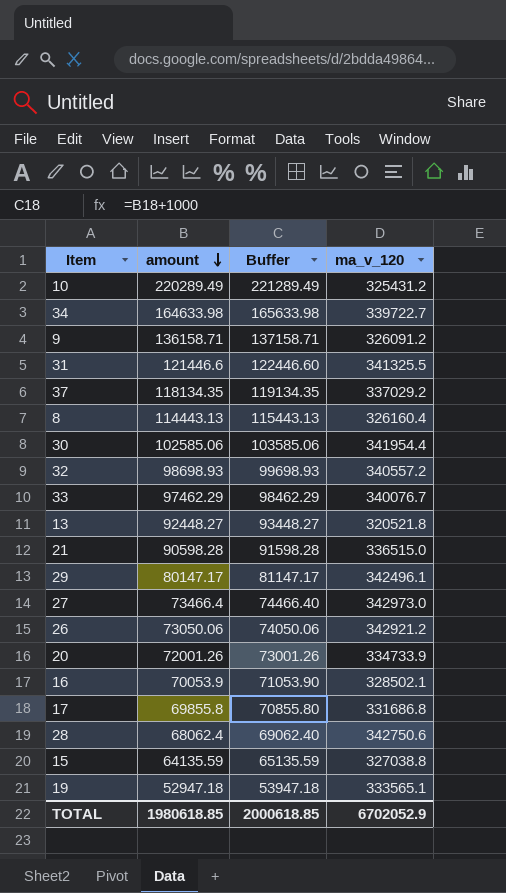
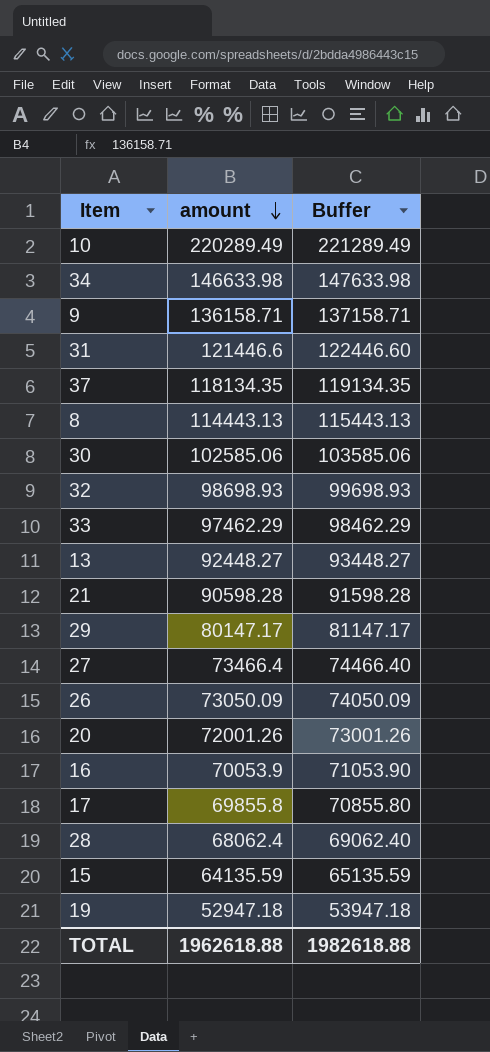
column ma_v_120 | position: 4 -> none
34 | amount: 164633.98 -> 146633.98
34 | Buffer: 165633.98 -> 147633.98
26 | amount: 73050.06 -> 73050.09
26 | Buffer: 74050.06 -> 74050.09
TOTAL | amount: 1980618.85 -> 1962618.88
TOTAL | Buffer: 2000618.85 -> 1982618.88

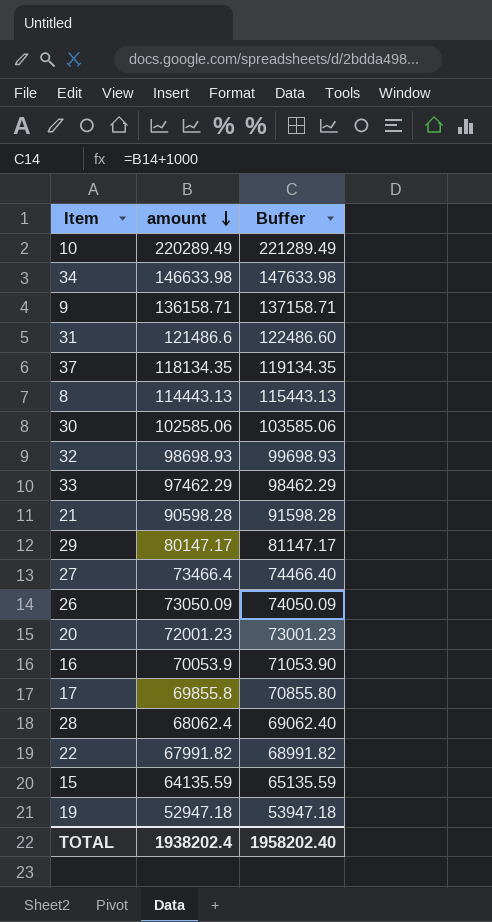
row 13: 92448.27 | 93448.27 -> none
31 | amount: 121446.6 -> 121486.6
31 | Buffer: 122446.60 -> 122486.60
20 | amount: 72001.26 -> 72001.23
20 | Buffer: 73001.26 -> 73001.23
row 22: none -> 67991.82 | 68991.82
TOTAL | amount: 1962618.88 -> 1938202.4
TOTAL | Buffer: 1982618.88 -> 1958202.40

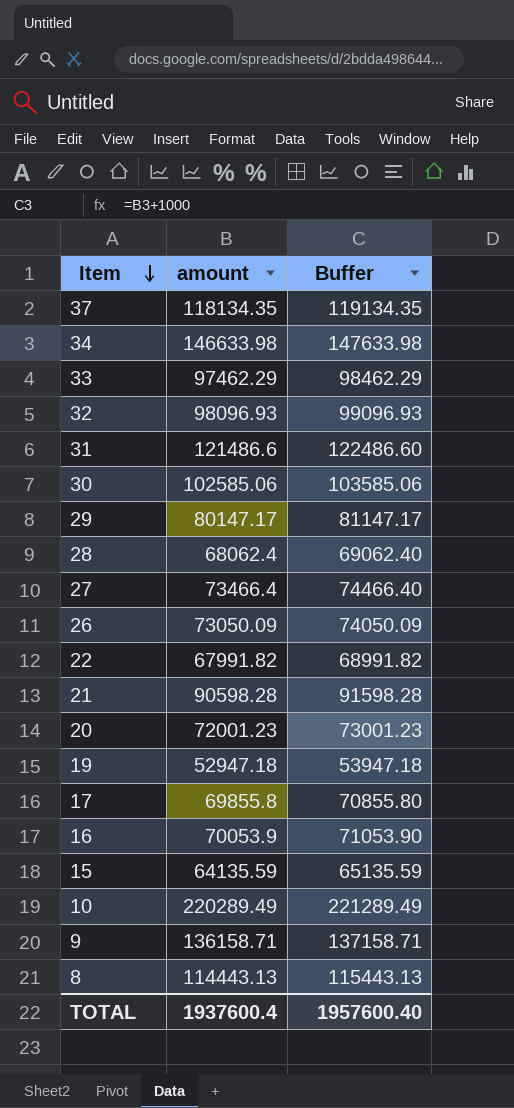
row order: amount descending -> Item descending
32 | amount: 98698.93 -> 98096.93
32 | Buffer: 99698.93 -> 99096.93
TOTAL | amount: 1938202.4 -> 1937600.4
TOTAL | Buffer: 1958202.40 -> 1957600.40

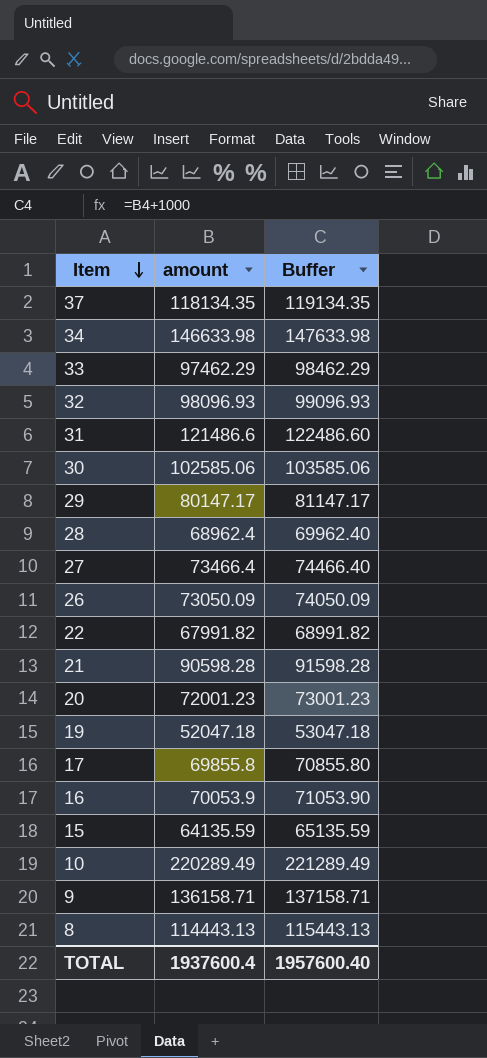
28 | amount: 68062.4 -> 68962.4
28 | Buffer: 69062.40 -> 69962.40
19 | amount: 52947.18 -> 52047.18
19 | Buffer: 53947.18 -> 53047.18

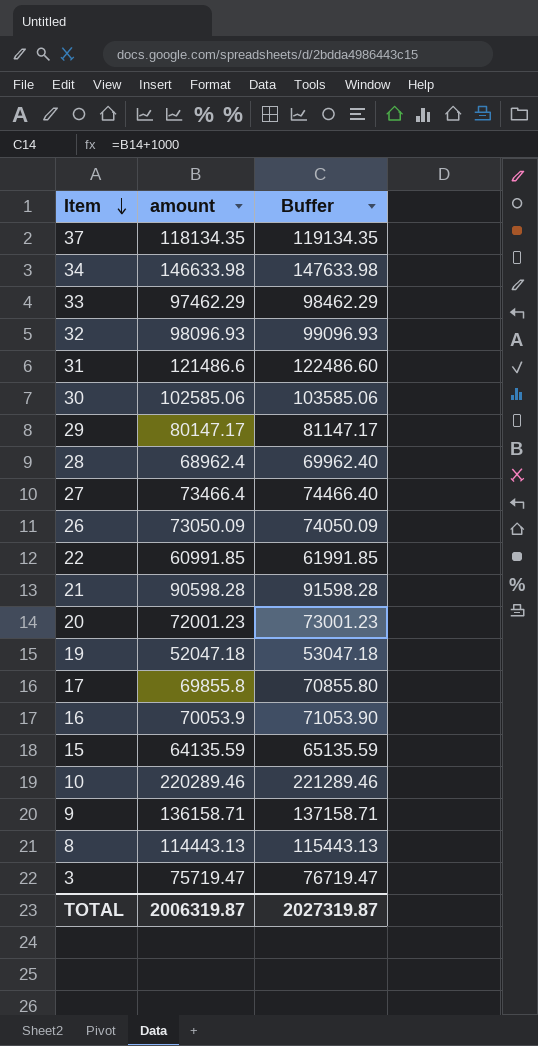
22 | amount: 67991.82 -> 60991.85
22 | Buffer: 68991.82 -> 61991.85
10 | amount: 220289.49 -> 220289.46
10 | Buffer: 221289.49 -> 221289.46
row 3: none -> 75719.47 | 76719.47
TOTAL | amount: 1937600.4 -> 2006319.87
TOTAL | Buffer: 1957600.40 -> 2027319.87

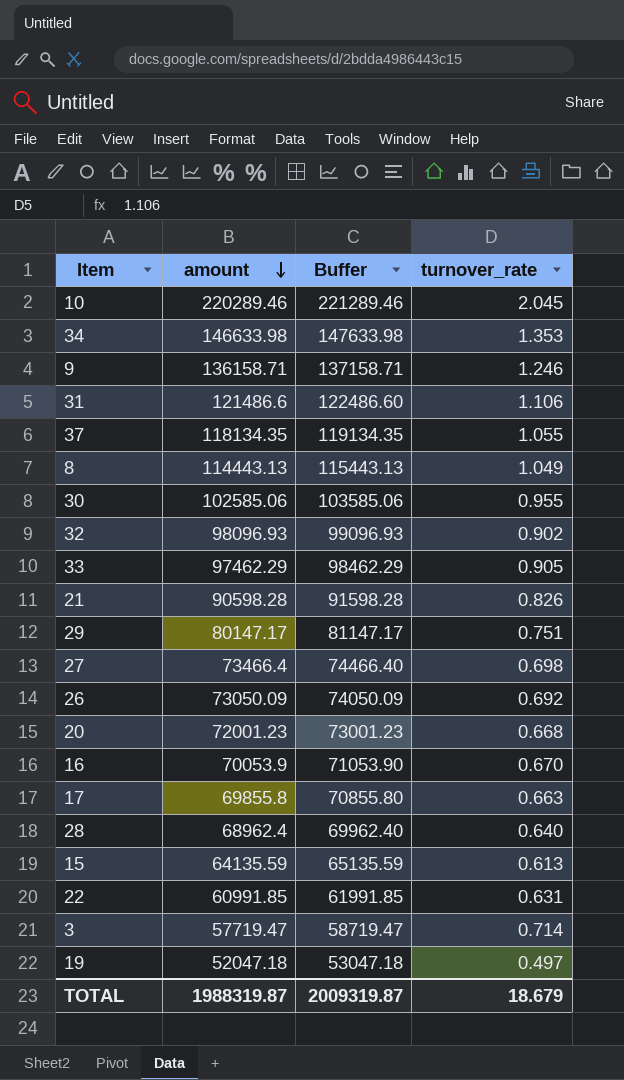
row order: Item descending -> amount descending
column turnover_rate | position: none -> 4
3 | amount: 75719.47 -> 57719.47
3 | Buffer: 76719.47 -> 58719.47
TOTAL | amount: 2006319.87 -> 1988319.87
TOTAL | Buffer: 2027319.87 -> 2009319.87

